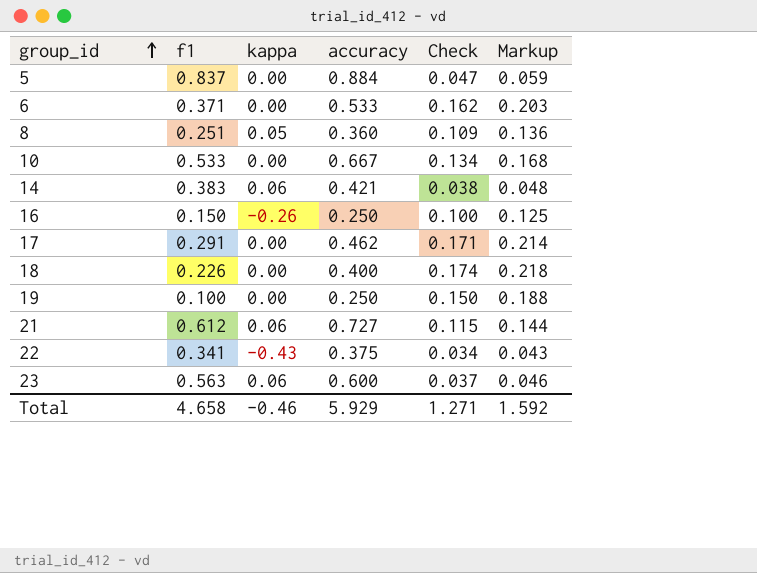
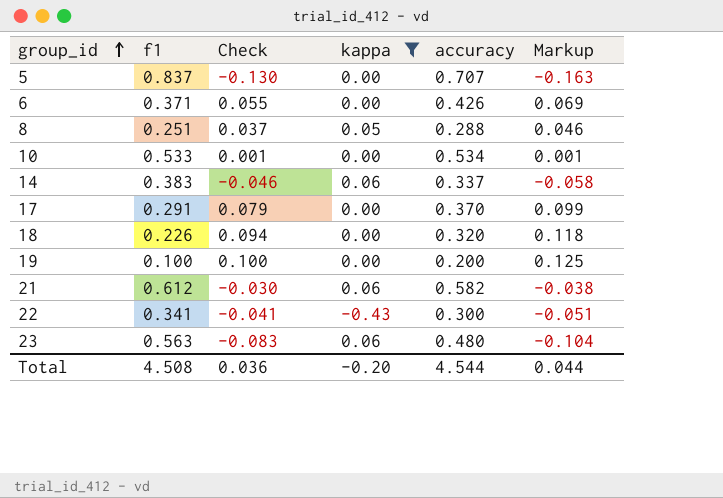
filter: none -> kappa != -0.26
column Check | position: 5 -> 3
5 | Check: 0.047 -> -0.130
5 | accuracy: 0.884 -> 0.707
5 | Markup: 0.059 -> -0.163
6 | Check: 0.162 -> 0.055
6 | accuracy: 0.533 -> 0.426
6 | Markup: 0.203 -> 0.069
8 | Check: 0.109 -> 0.037
8 | accuracy: 0.360 -> 0.288
8 | Markup: 0.136 -> 0.046
10 | Check: 0.134 -> 0.001
10 | accuracy: 0.667 -> 0.534
10 | Markup: 0.168 -> 0.001
14 | Check: 0.038 -> -0.046
14 | accuracy: 0.421 -> 0.337
14 | Markup: 0.048 -> -0.058
17 | Check: 0.171 -> 0.079
17 | accuracy: 0.462 -> 0.370
17 | Markup: 0.214 -> 0.099
18 | Check: 0.174 -> 0.094
18 | accuracy: 0.400 -> 0.320
18 | Markup: 0.218 -> 0.118
19 | Check: 0.150 -> 0.100
19 | accuracy: 0.250 -> 0.200
19 | Markup: 0.188 -> 0.125
21 | Check: 0.115 -> -0.030
21 | accuracy: 0.727 -> 0.582
21 | Markup: 0.144 -> -0.038
22 | Check: 0.034 -> -0.041
22 | accuracy: 0.375 -> 0.300
22 | Markup: 0.043 -> -0.051
23 | Check: 0.037 -> -0.083
23 | accuracy: 0.600 -> 0.480
23 | Markup: 0.046 -> -0.104
Total | f1: 4.658 -> 4.508
Total | Check: 1.271 -> 0.036
Total | kappa: -0.46 -> -0.20
Total | accuracy: 5.929 -> 4.544
Total | Markup: 1.592 -> 0.044

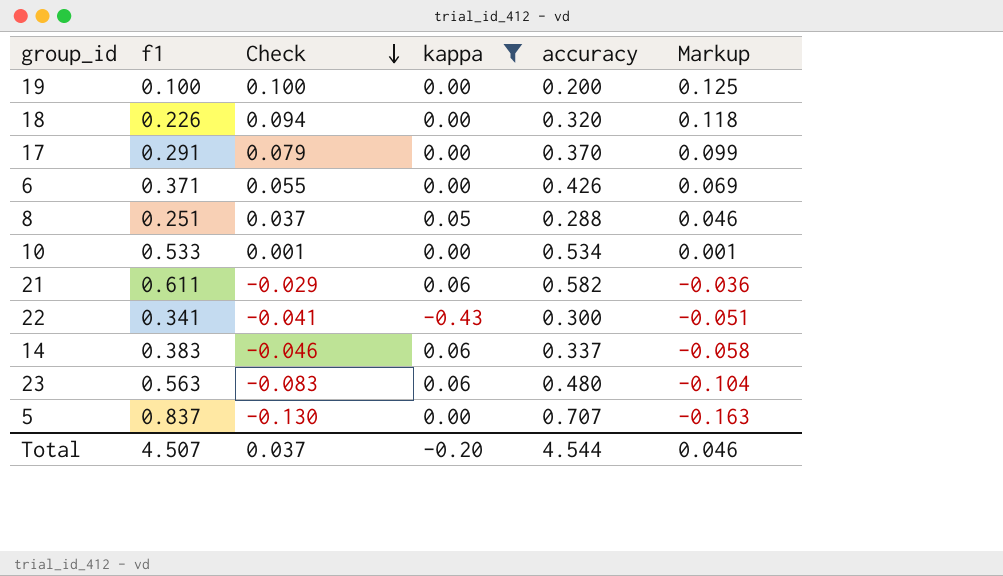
row order: group_id ascending -> Check descending
21 | f1: 0.612 -> 0.611
21 | Check: -0.030 -> -0.029
21 | Markup: -0.038 -> -0.036
Total | f1: 4.508 -> 4.507
Total | Check: 0.036 -> 0.037
Total | Markup: 0.044 -> 0.046

